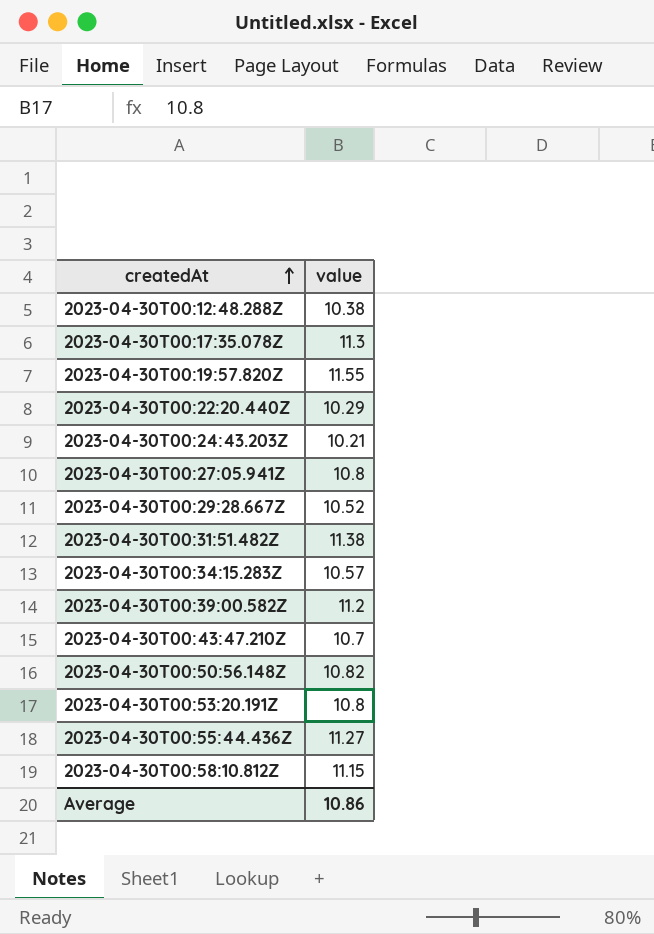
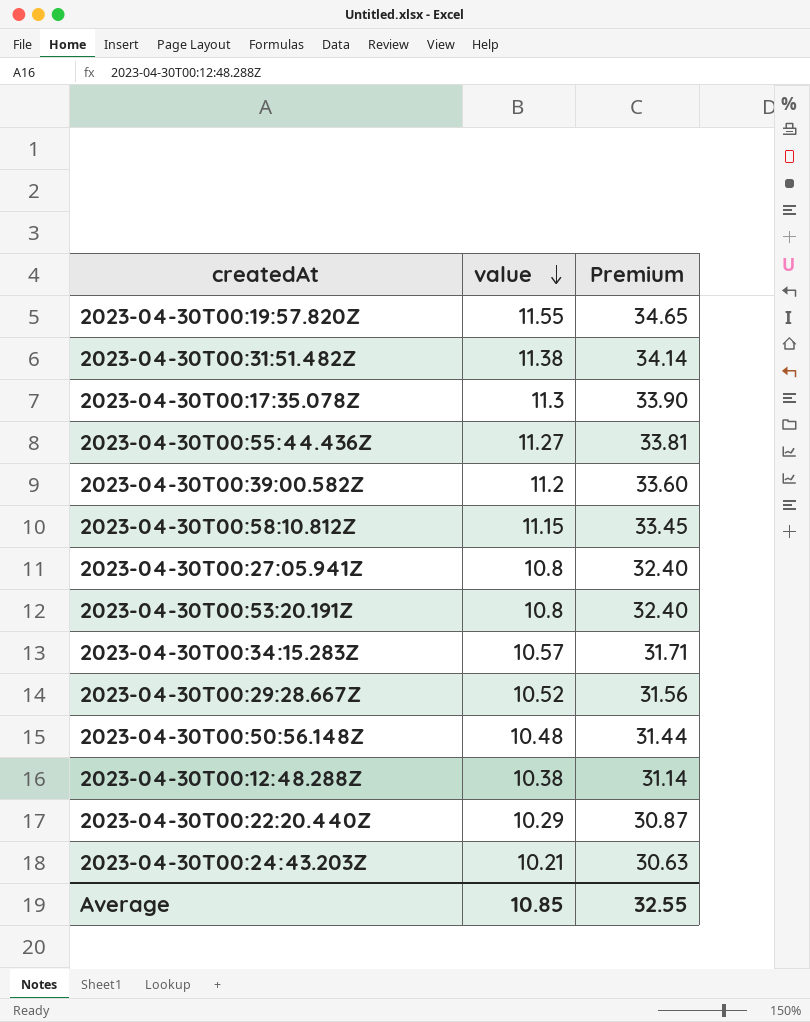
row order: createdAt ascending -> value descending
column Premium | formula: none -> [value] * 3
row 2023-04-30T00:43:47.210Z: 10.7 -> none
2023-04-30T00:50:56.148Z | value: 10.82 -> 10.48
Average | value: 10.86 -> 10.85

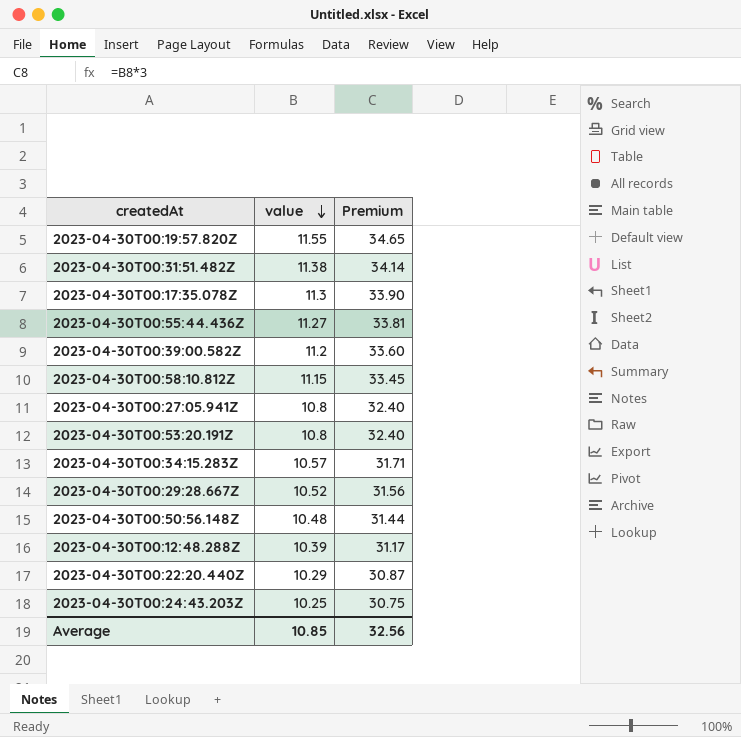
2023-04-30T00:12:48.288Z | value: 10.38 -> 10.39
2023-04-30T00:12:48.288Z | Premium: 31.14 -> 31.17
2023-04-30T00:24:43.203Z | value: 10.21 -> 10.25
2023-04-30T00:24:43.203Z | Premium: 30.63 -> 30.75
Average | Premium: 32.55 -> 32.56

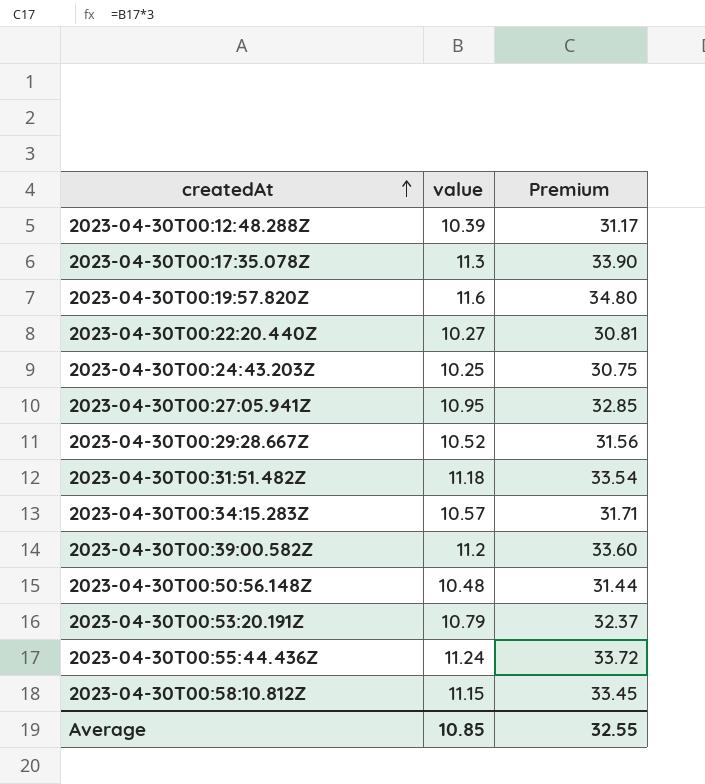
row order: value descending -> createdAt ascending
2023-04-30T00:19:57.820Z | value: 11.55 -> 11.6
2023-04-30T00:19:57.820Z | Premium: 34.65 -> 34.80
2023-04-30T00:22:20.440Z | value: 10.29 -> 10.27
2023-04-30T00:22:20.440Z | Premium: 30.87 -> 30.81
2023-04-30T00:27:05.941Z | value: 10.8 -> 10.95
2023-04-30T00:27:05.941Z | Premium: 32.40 -> 32.85
2023-04-30T00:31:51.482Z | value: 11.38 -> 11.18
2023-04-30T00:31:51.482Z | Premium: 34.14 -> 33.54
2023-04-30T00:53:20.191Z | value: 10.8 -> 10.79
2023-04-30T00:53:20.191Z | Premium: 32.40 -> 32.37
2023-04-30T00:55:44.436Z | value: 11.27 -> 11.24
2023-04-30T00:55:44.436Z | Premium: 33.81 -> 33.72
Average | Premium: 32.56 -> 32.55

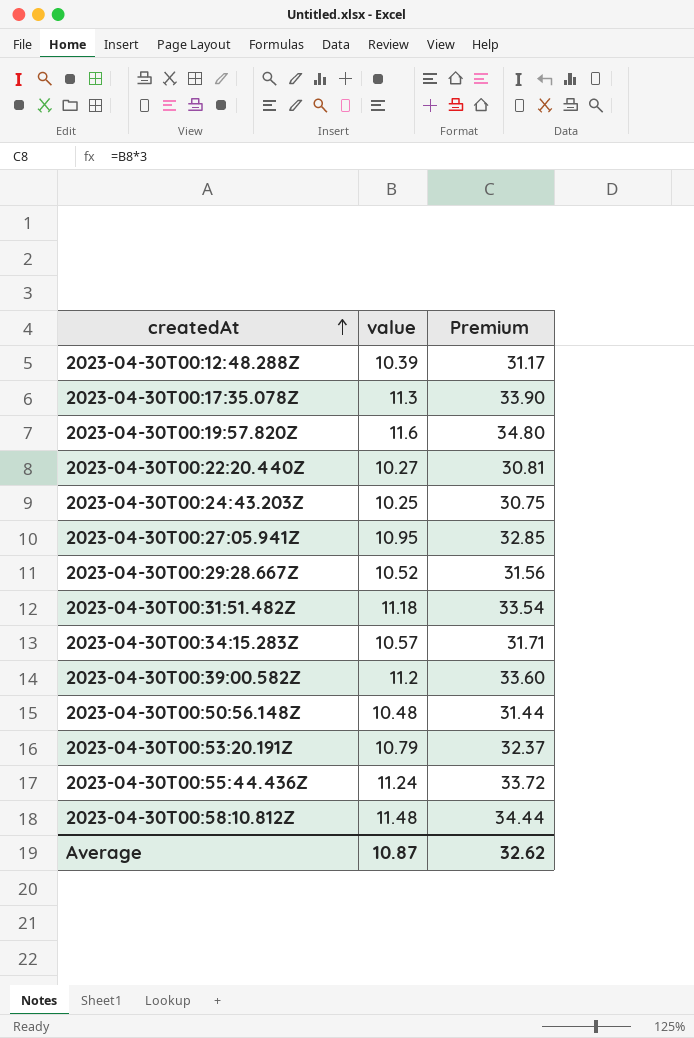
2023-04-30T00:58:10.812Z | value: 11.15 -> 11.48
2023-04-30T00:58:10.812Z | Premium: 33.45 -> 34.44
Average | value: 10.85 -> 10.87
Average | Premium: 32.55 -> 32.62

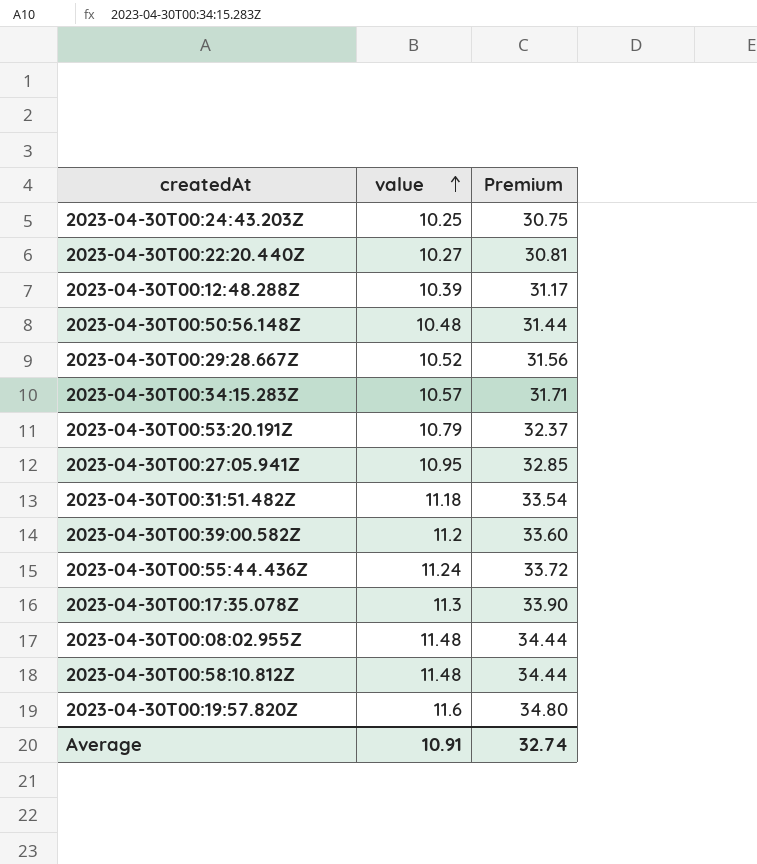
row order: createdAt ascending -> value ascending
row 2023-04-30T00:08:02.955Z: none -> 11.48 | 34.44
Average | value: 10.87 -> 10.91
Average | Premium: 32.62 -> 32.74

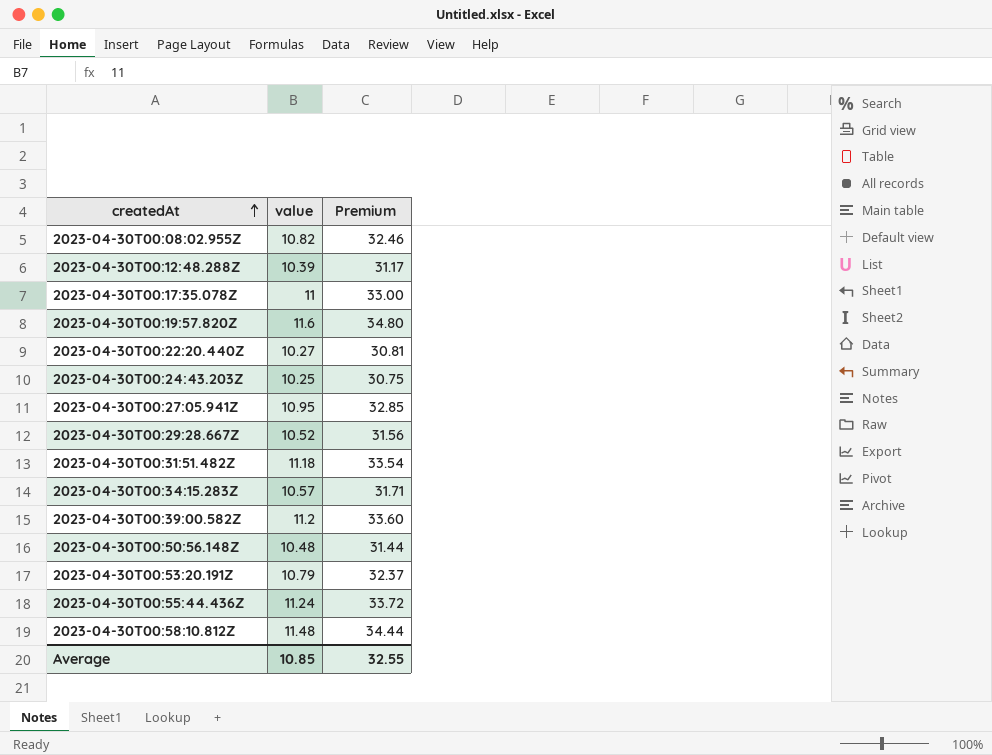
row order: value ascending -> createdAt ascending
2023-04-30T00:08:02.955Z | value: 11.48 -> 10.82
2023-04-30T00:08:02.955Z | Premium: 34.44 -> 32.46
2023-04-30T00:17:35.078Z | value: 11.3 -> 11
2023-04-30T00:17:35.078Z | Premium: 33.90 -> 33.00
Average | value: 10.91 -> 10.85
Average | Premium: 32.74 -> 32.55

